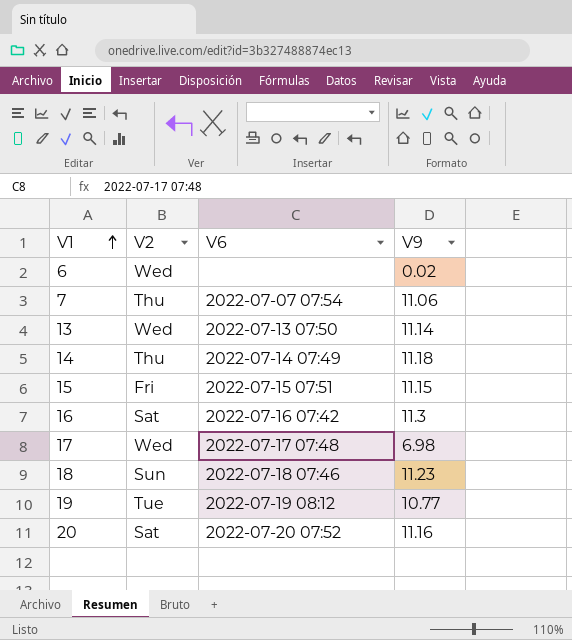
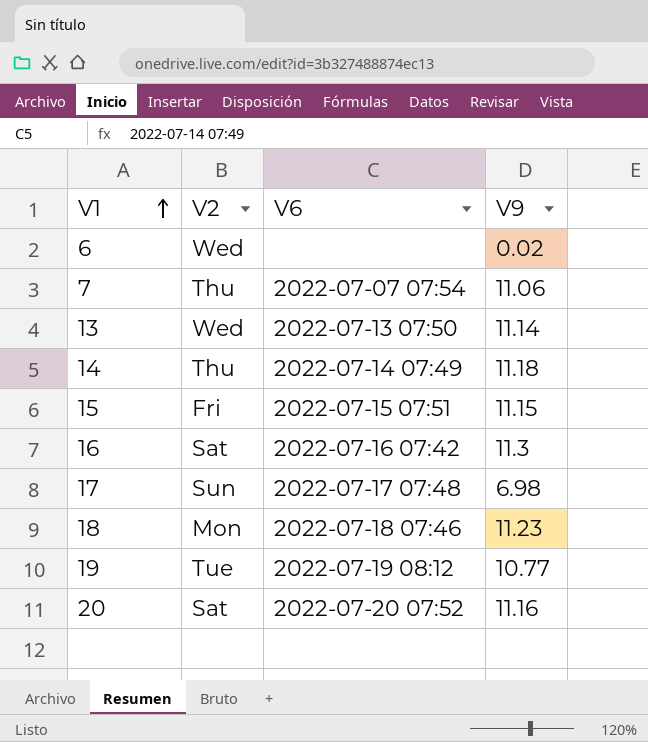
17 | V2: Wed -> Sun
18 | V2: Sun -> Mon

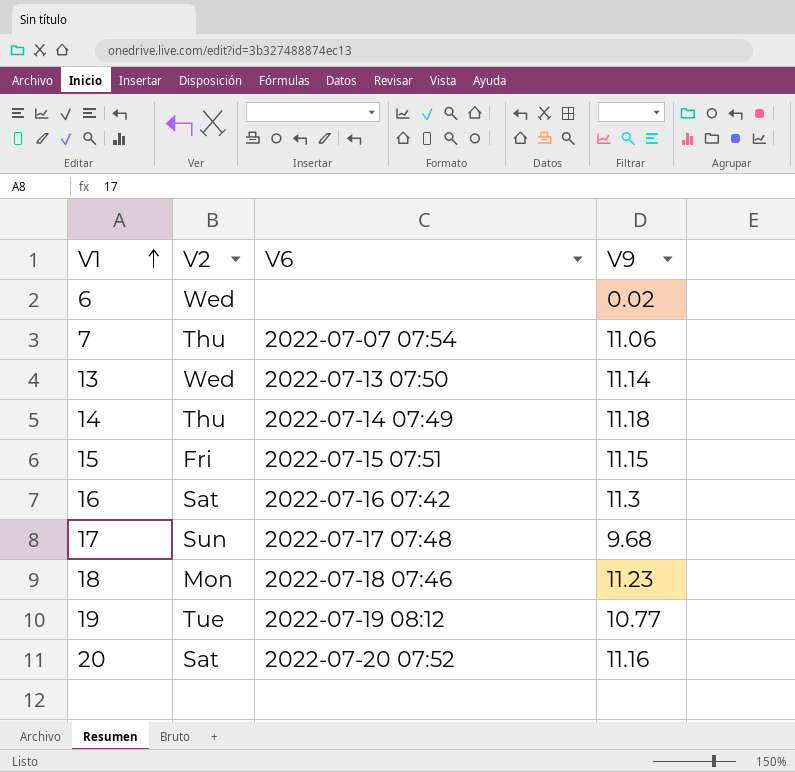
17 | V9: 6.98 -> 9.68

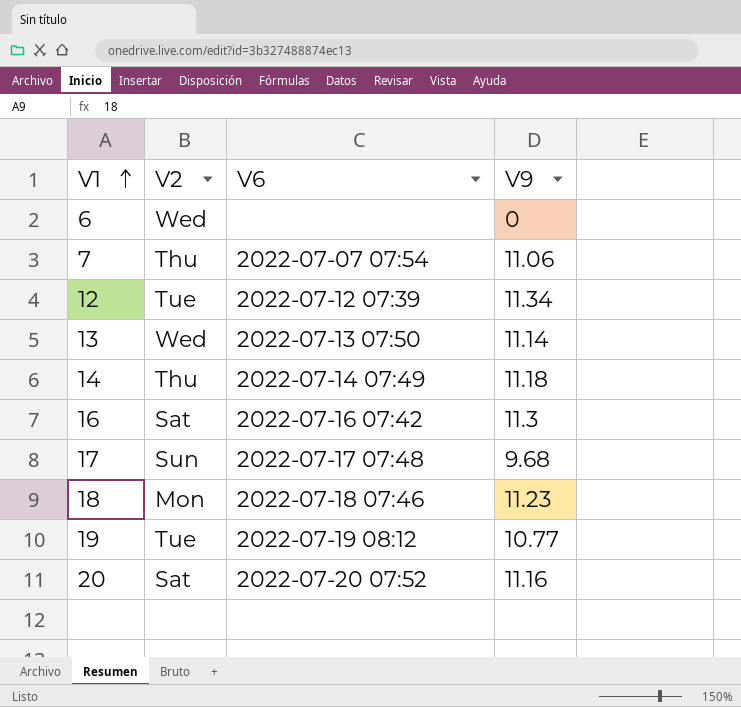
row 15: Fri | 2022-07-15 07:51 | 11.15 -> none
6 | V9: 0.02 -> 0
row 12: none -> Tue | 2022-07-12 07:39 | 11.34

